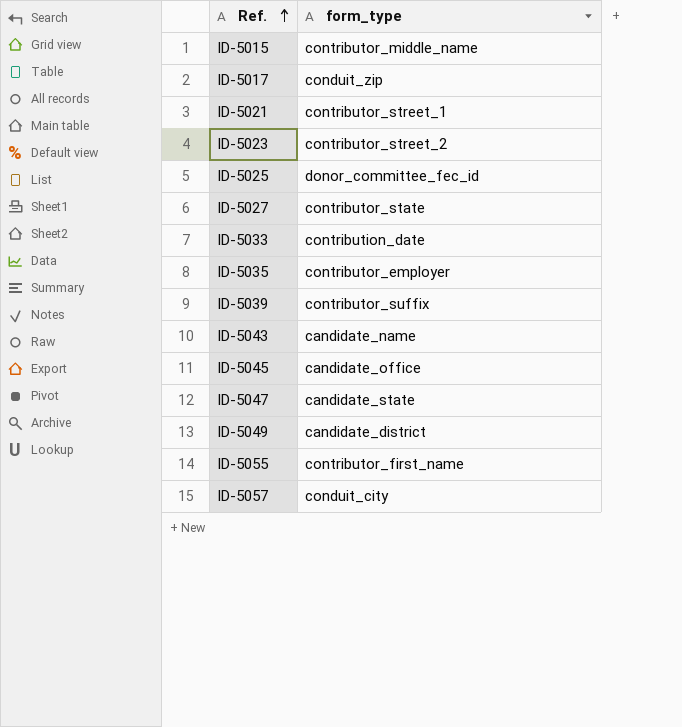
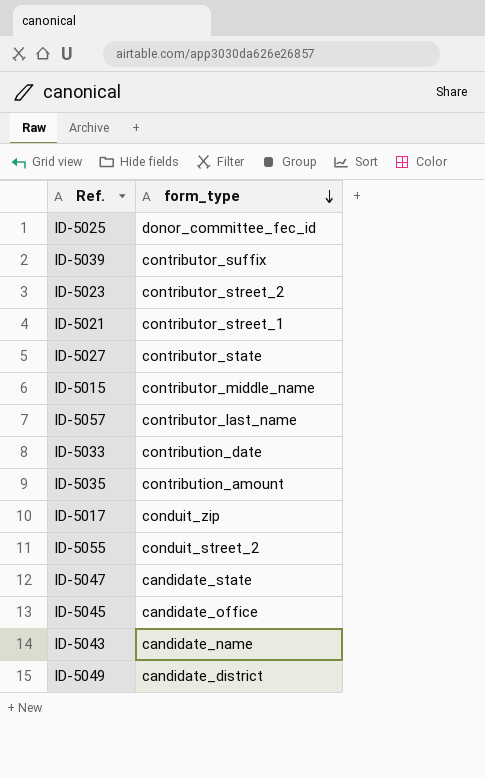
row order: Ref. ascending -> form_type descending
ID-5057 | form_type: conduit_city -> contributor_last_name
ID-5035 | form_type: contributor_employer -> contribution_amount
ID-5055 | form_type: contributor_first_name -> conduit_street_2

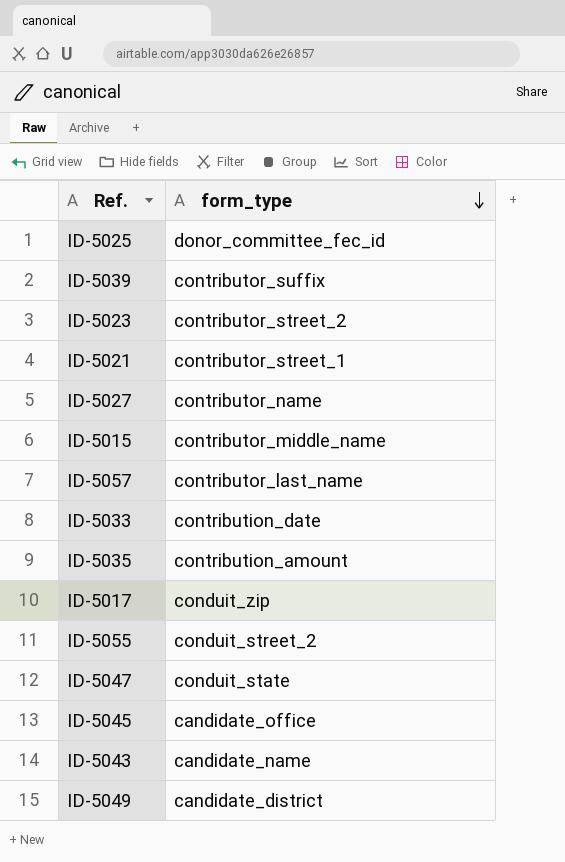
ID-5027 | form_type: contributor_state -> contributor_name
ID-5047 | form_type: candidate_state -> conduit_state

